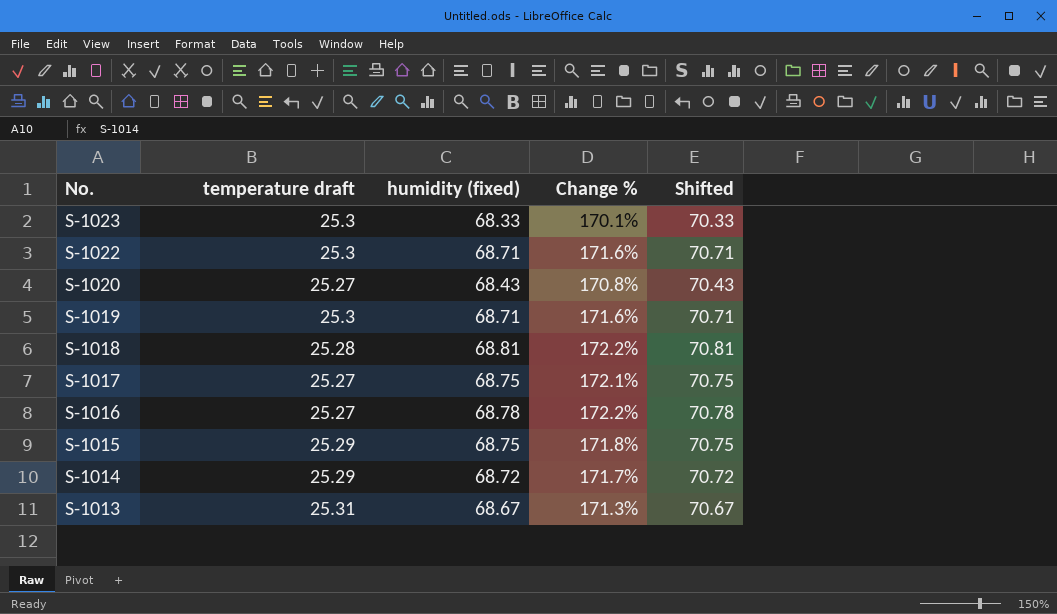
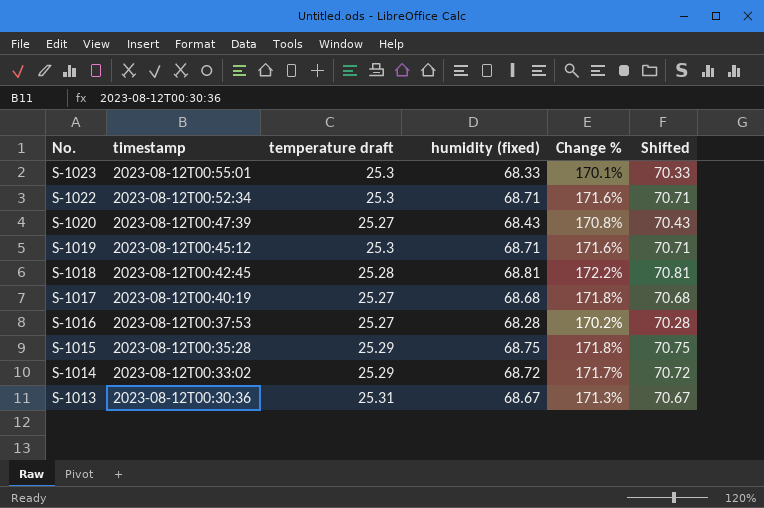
column timestamp | position: none -> 2
S-1017 | humidity (fixed): 68.75 -> 68.68
S-1017 | Change %: 172.1% -> 171.8%
S-1017 | Shifted: 70.75 -> 70.68
S-1016 | humidity (fixed): 68.78 -> 68.28
S-1016 | Change %: 172.2% -> 170.2%
S-1016 | Shifted: 70.78 -> 70.28

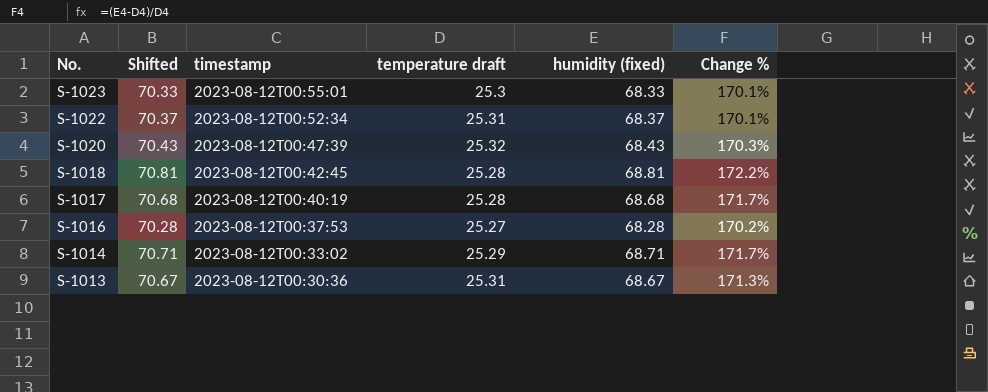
column Shifted | position: 6 -> 2
row S-1019: 2023-08-12T00:45:12 | 25.3 | 68.71 | 171.6% | 70.71 -> none
row S-1015: 2023-08-12T00:35:28 | 25.29 | 68.75 | 171.8% | 70.75 -> none
S-1022 | Shifted: 70.71 -> 70.37
S-1022 | temperature draft: 25.3 -> 25.31
S-1022 | humidity (fixed): 68.71 -> 68.37
S-1022 | Change %: 171.6% -> 170.1%
S-1020 | temperature draft: 25.27 -> 25.32
S-1020 | Change %: 170.8% -> 170.3%
S-1017 | temperature draft: 25.27 -> 25.28
S-1017 | Change %: 171.8% -> 171.7%
S-1014 | Shifted: 70.72 -> 70.71
S-1014 | humidity (fixed): 68.72 -> 68.71

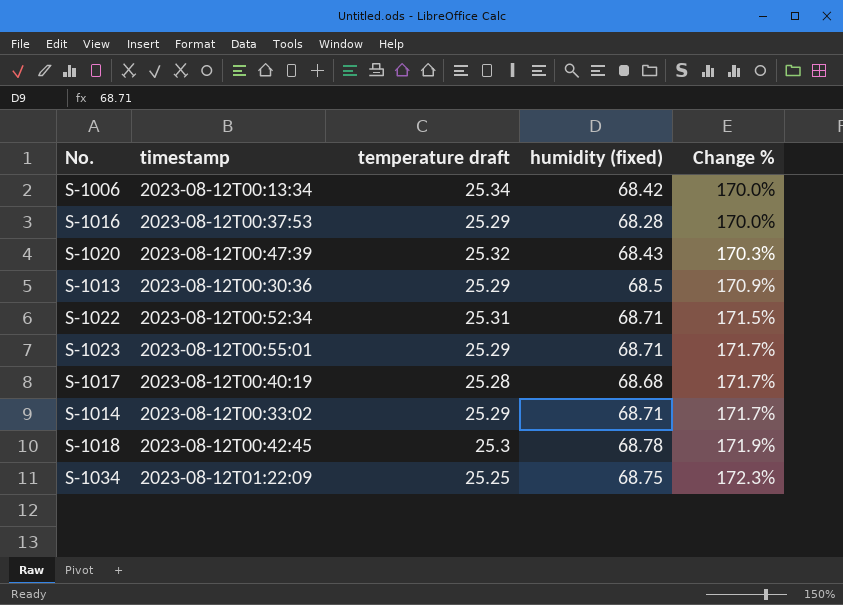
row order: No. descending -> Change % ascending
column Shifted | formula: [humidity (fixed)] + 2 -> none
row S-1006: none -> 2023-08-12T00:13:34 | 25.34 | 68.42 | 170.0%
S-1016 | temperature draft: 25.27 -> 25.29
S-1016 | Change %: 170.2% -> 170.0%
S-1013 | temperature draft: 25.31 -> 25.29
S-1013 | humidity (fixed): 68.67 -> 68.5
S-1013 | Change %: 171.3% -> 170.9%
S-1022 | humidity (fixed): 68.37 -> 68.71
S-1022 | Change %: 170.1% -> 171.5%
S-1023 | temperature draft: 25.3 -> 25.29
S-1023 | humidity (fixed): 68.33 -> 68.71
S-1023 | Change %: 170.1% -> 171.7%
S-1018 | temperature draft: 25.28 -> 25.3
S-1018 | humidity (fixed): 68.81 -> 68.78
S-1018 | Change %: 172.2% -> 171.9%
row S-1034: none -> 2023-08-12T01:22:09 | 25.25 | 68.75 | 172.3%

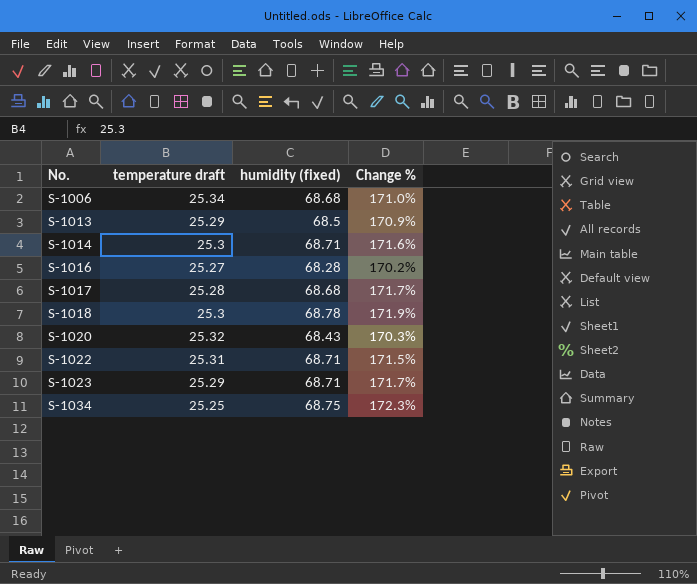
row order: Change % ascending -> No. ascending
column timestamp | position: 2 -> none
S-1006 | humidity (fixed): 68.42 -> 68.68
S-1006 | Change %: 170.0% -> 171.0%
S-1014 | temperature draft: 25.29 -> 25.3
S-1014 | Change %: 171.7% -> 171.6%
S-1016 | temperature draft: 25.29 -> 25.27
S-1016 | Change %: 170.0% -> 170.2%

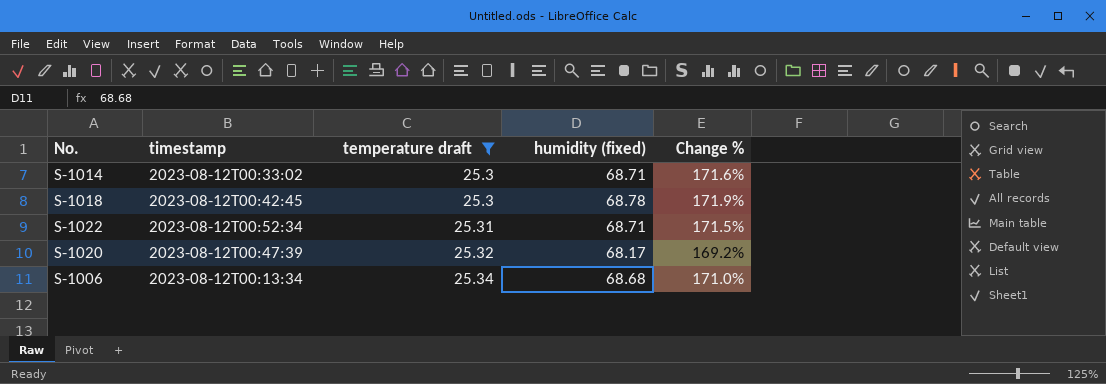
filter: none -> temperature draft >= 25.3
row order: No. ascending -> temperature draft ascending
column timestamp | position: none -> 2
S-1020 | humidity (fixed): 68.43 -> 68.17
S-1020 | Change %: 170.3% -> 169.2%

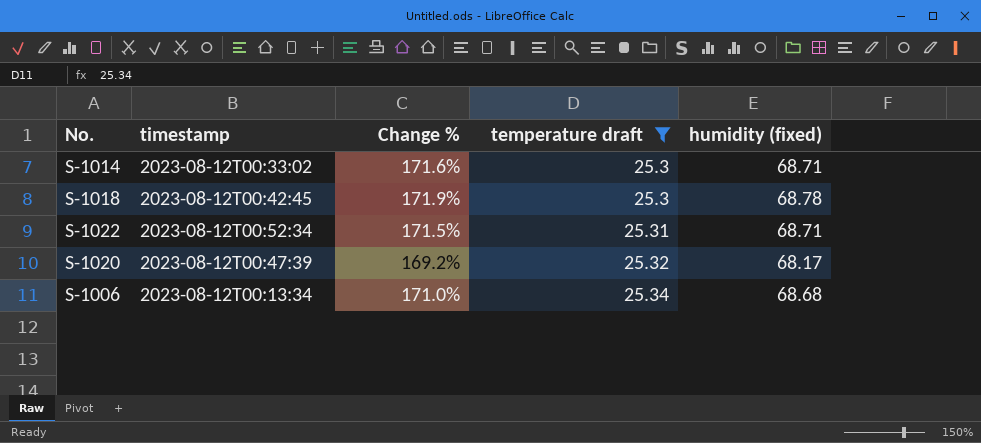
column Change % | position: 5 -> 3

